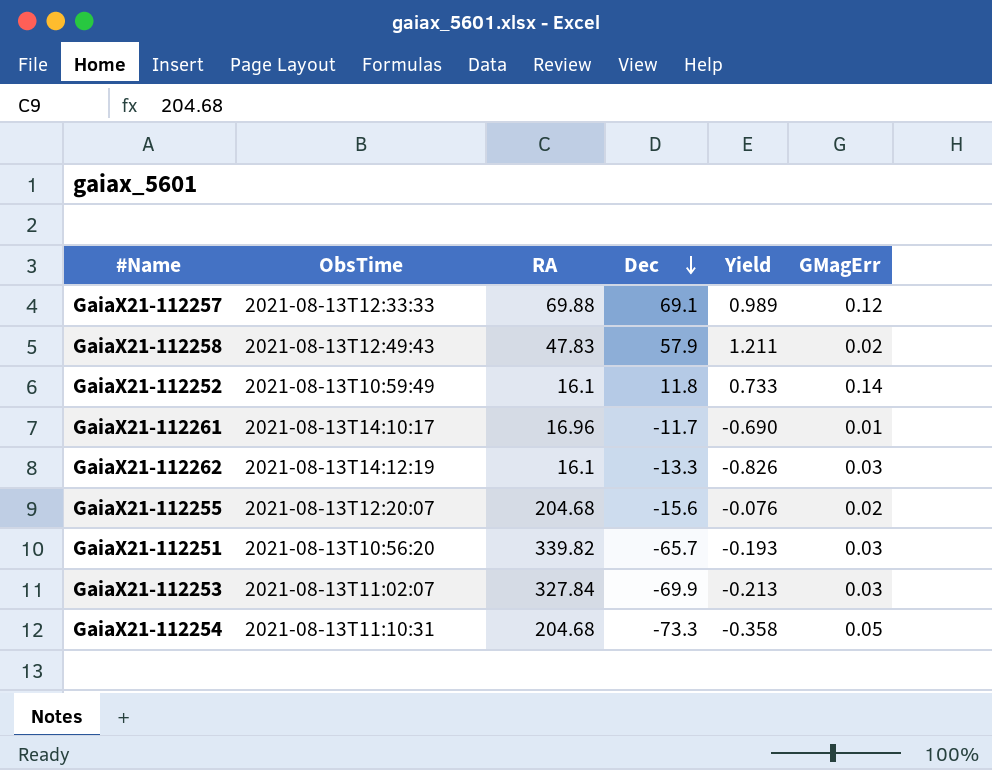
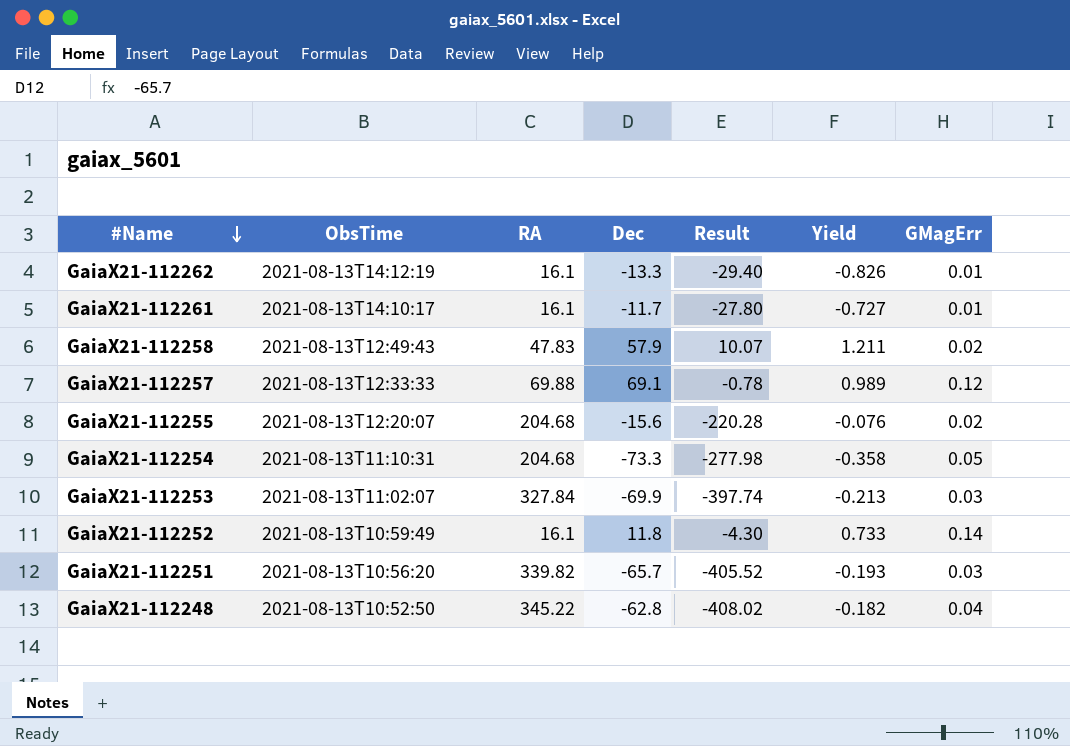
row order: Dec descending -> #Name descending
column Result | formula: none -> [Dec] - [RA]
GaiaX21-112262 | GMagErr: 0.03 -> 0.01
GaiaX21-112261 | RA: 16.96 -> 16.1
GaiaX21-112261 | Yield: -0.690 -> -0.727
row GaiaX21-112248: none -> 2021-08-13T10:52:50 | 345.22 | -62.8 | -408.02 | -0.182 | 0.04

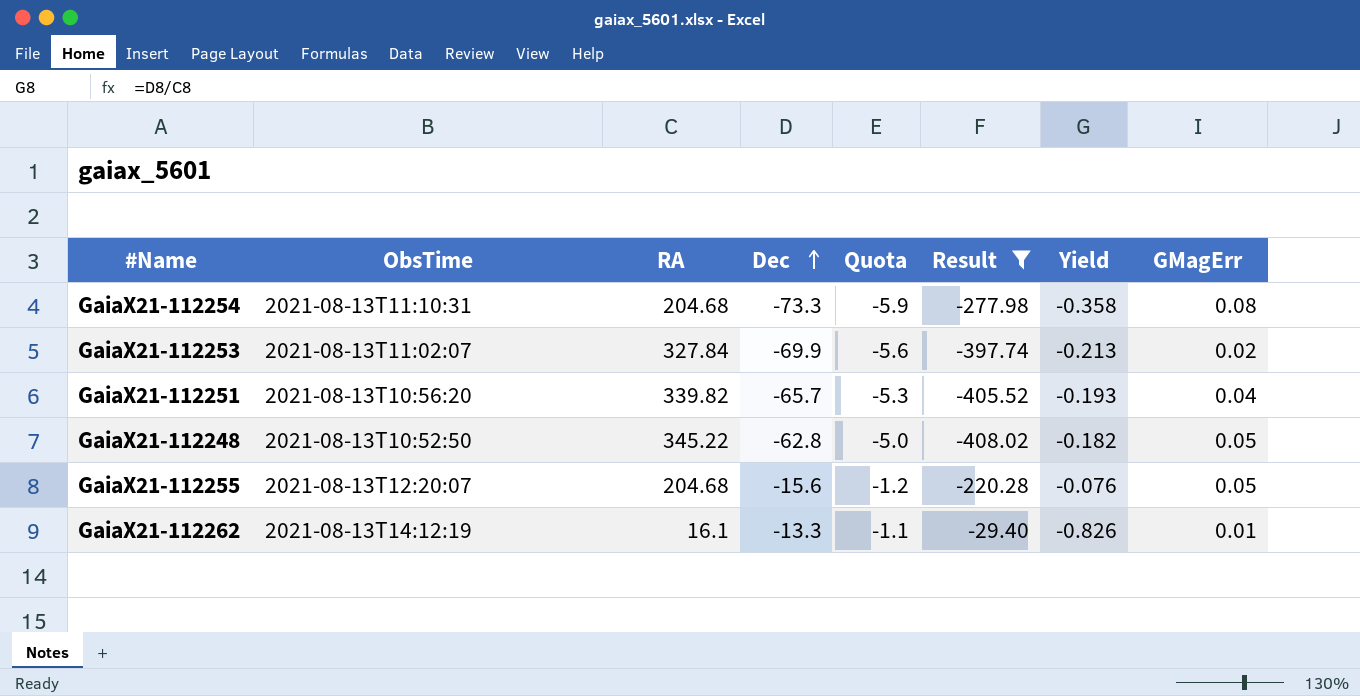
filter: none -> Result <= -29.40
row order: #Name descending -> Dec ascending
column Quota | formula: none -> [Dec] * 0.08
GaiaX21-112254 | GMagErr: 0.05 -> 0.08
GaiaX21-112253 | GMagErr: 0.03 -> 0.02
GaiaX21-112251 | GMagErr: 0.03 -> 0.04
GaiaX21-112248 | GMagErr: 0.04 -> 0.05
GaiaX21-112255 | GMagErr: 0.02 -> 0.05

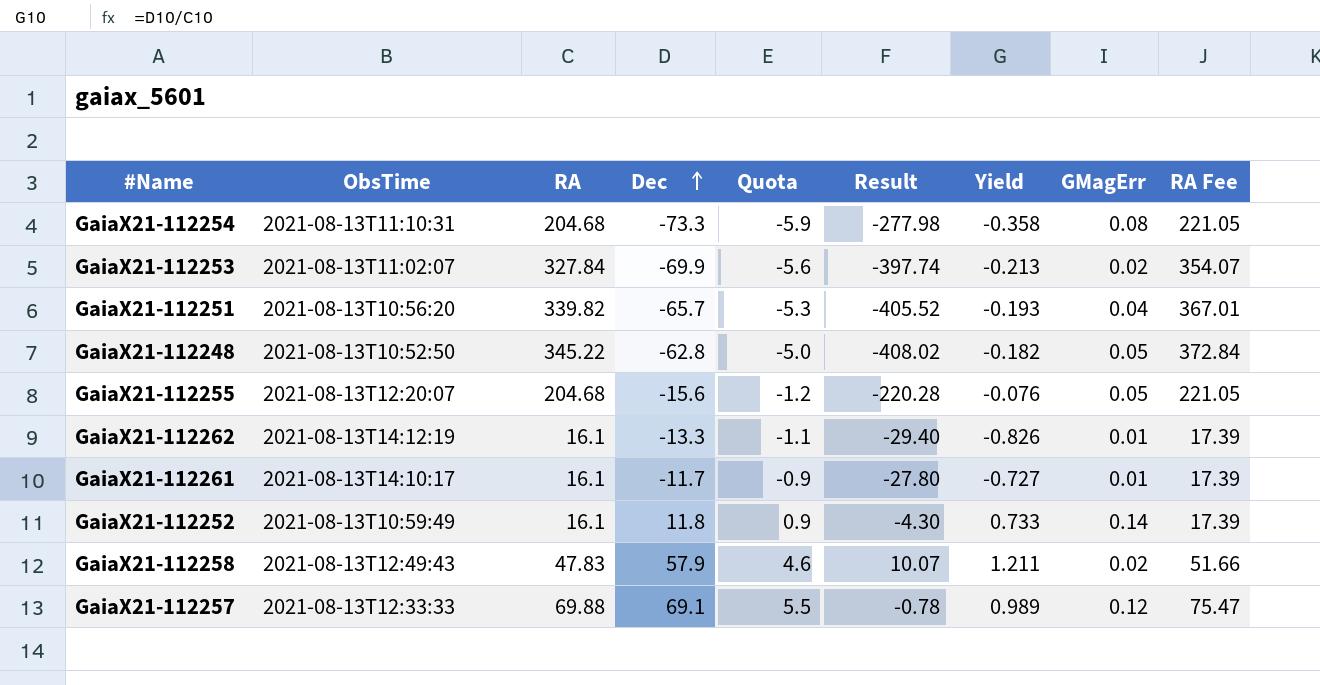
filter: Result <= -29.40 -> none
column RA Fee | formula: none -> [RA] * 1.08

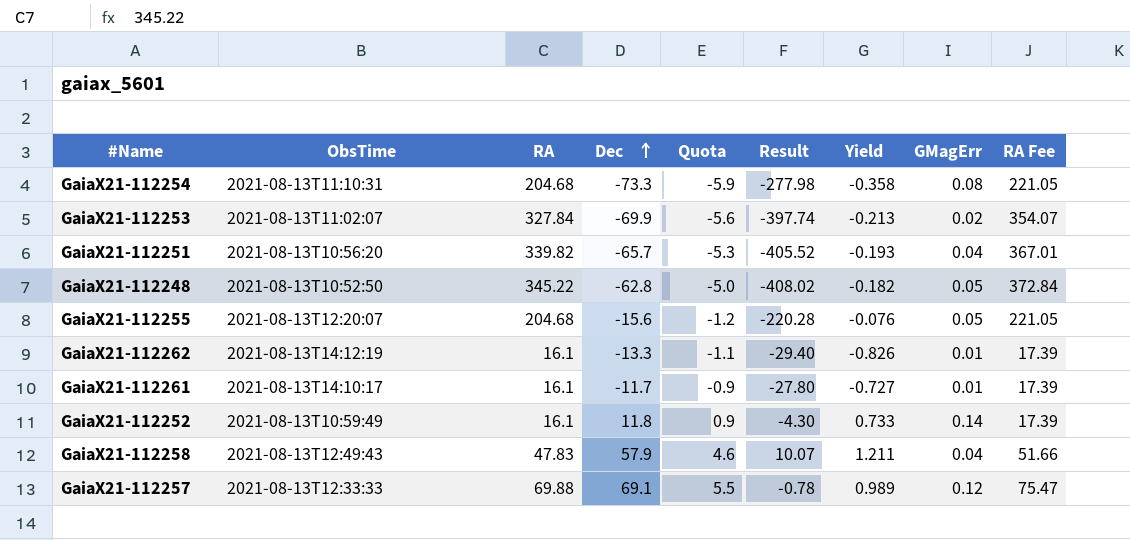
GaiaX21-112258 | GMagErr: 0.02 -> 0.04

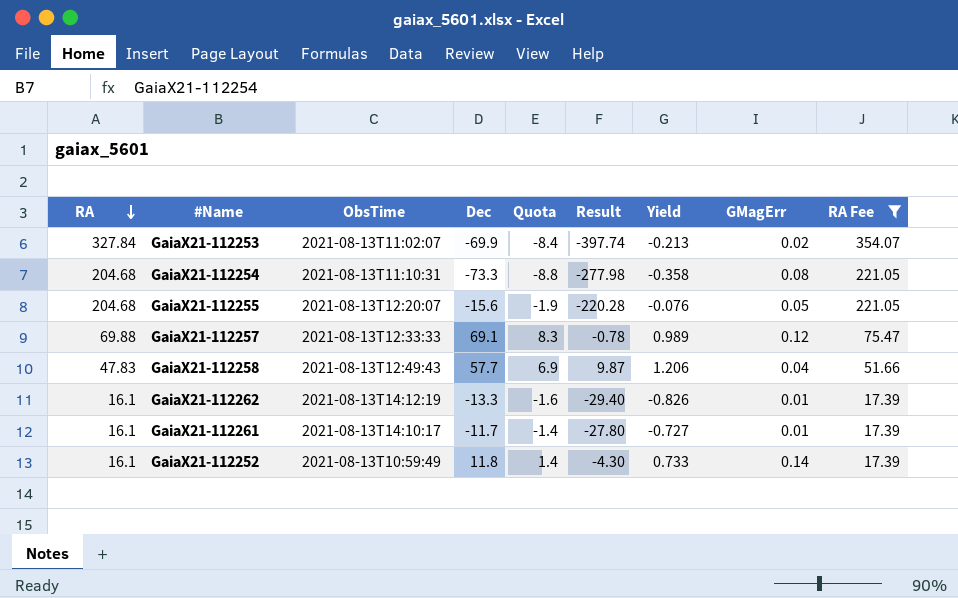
filter: none -> RA Fee <= 354.07
row order: Dec ascending -> RA descending
column RA | position: 3 -> 1
column Quota | formula: [Dec] * 0.08 -> [Dec] * 0.12
GaiaX21-112258 | Dec: 57.9 -> 57.7
GaiaX21-112258 | Result: 10.07 -> 9.87
GaiaX21-112258 | Yield: 1.211 -> 1.206

